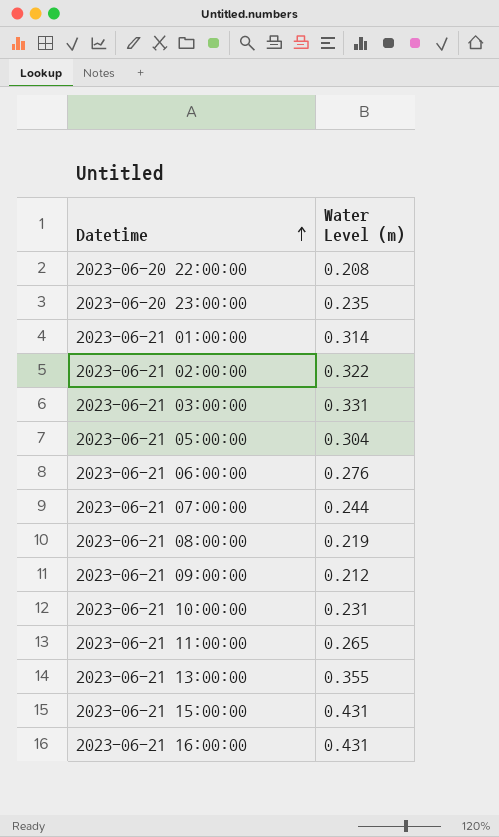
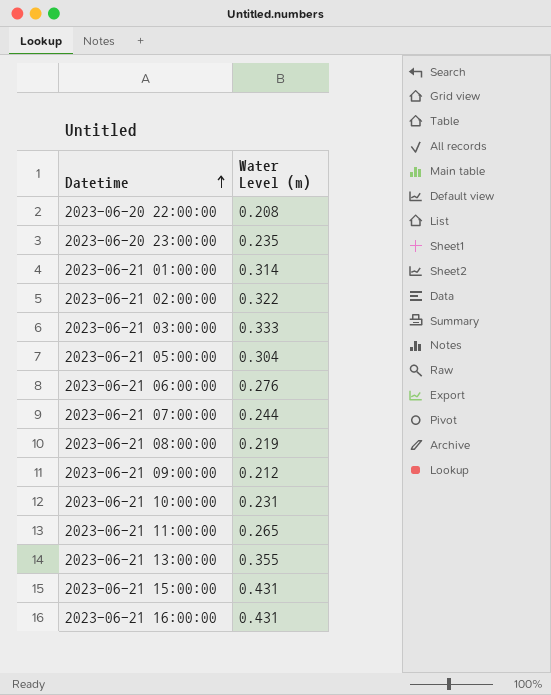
2023-06-21 03:00:00 | Water Level (m): 0.331 -> 0.333

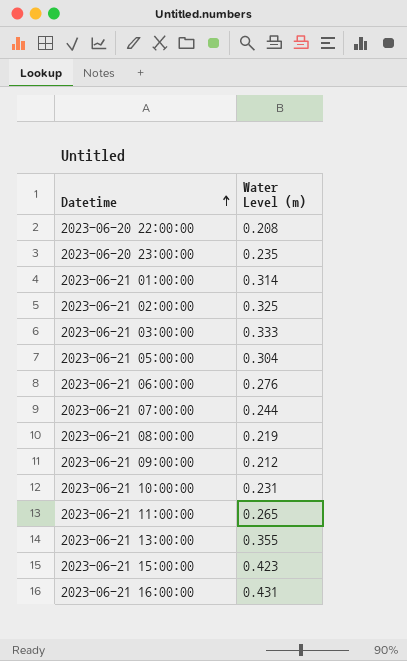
2023-06-21 02:00:00 | Water Level (m): 0.322 -> 0.325
2023-06-21 15:00:00 | Water Level (m): 0.431 -> 0.423

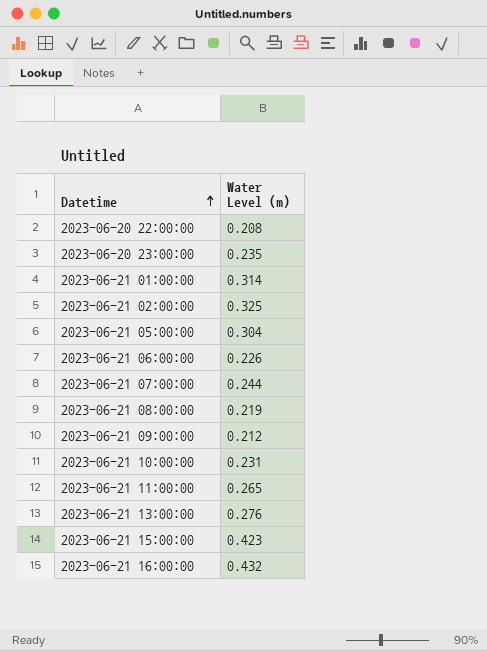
row 2023-06-21 03:00:00: 0.333 -> none
2023-06-21 06:00:00 | Water Level (m): 0.276 -> 0.226
2023-06-21 13:00:00 | Water Level (m): 0.355 -> 0.276
2023-06-21 16:00:00 | Water Level (m): 0.431 -> 0.432

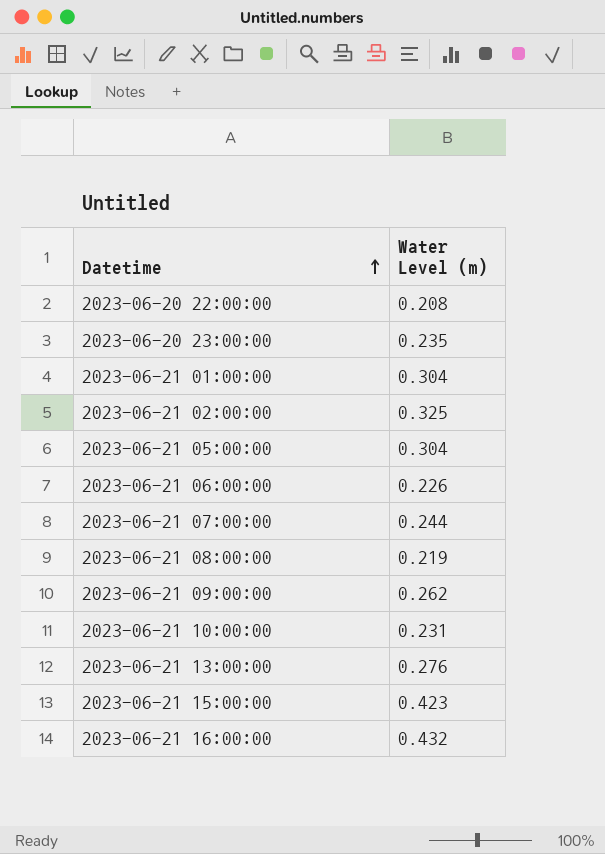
row 2023-06-21 11:00:00: 0.265 -> none
2023-06-21 01:00:00 | Water Level (m): 0.314 -> 0.304
2023-06-21 09:00:00 | Water Level (m): 0.212 -> 0.262

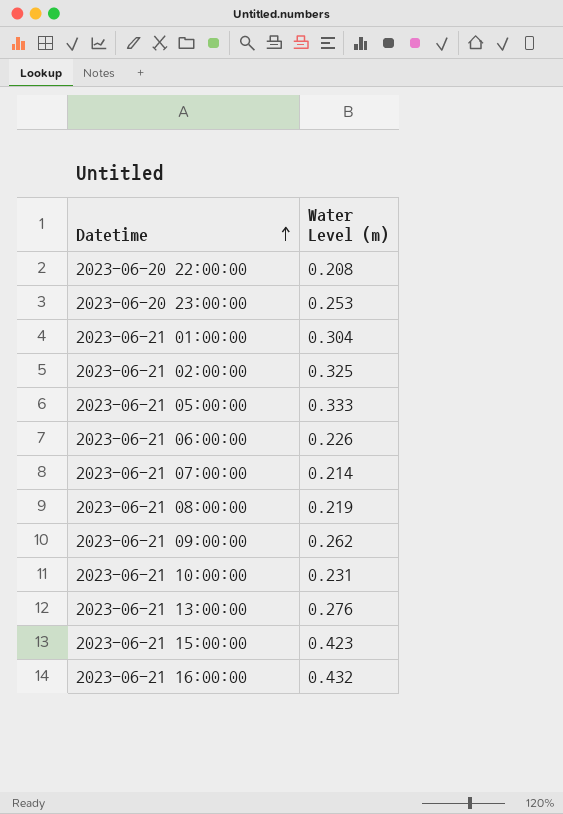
2023-06-20 23:00:00 | Water Level (m): 0.235 -> 0.253
2023-06-21 05:00:00 | Water Level (m): 0.304 -> 0.333
2023-06-21 07:00:00 | Water Level (m): 0.244 -> 0.214

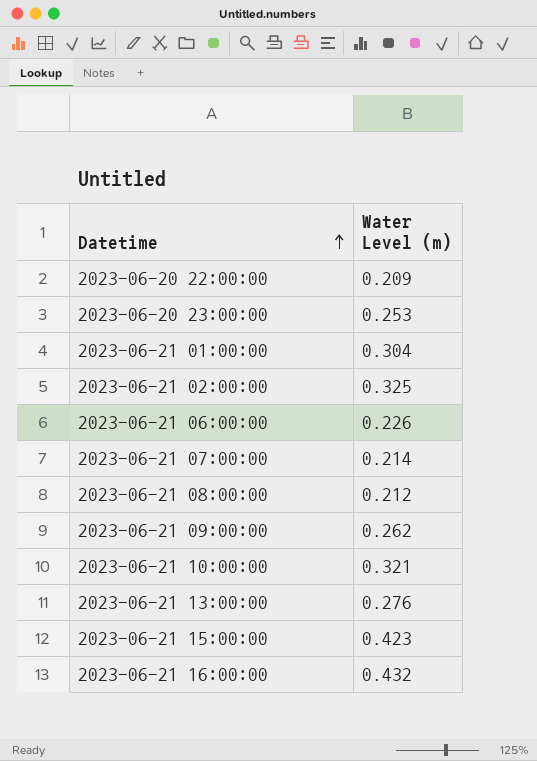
row 2023-06-21 05:00:00: 0.333 -> none
2023-06-20 22:00:00 | Water Level (m): 0.208 -> 0.209
2023-06-21 08:00:00 | Water Level (m): 0.219 -> 0.212
2023-06-21 10:00:00 | Water Level (m): 0.231 -> 0.321

